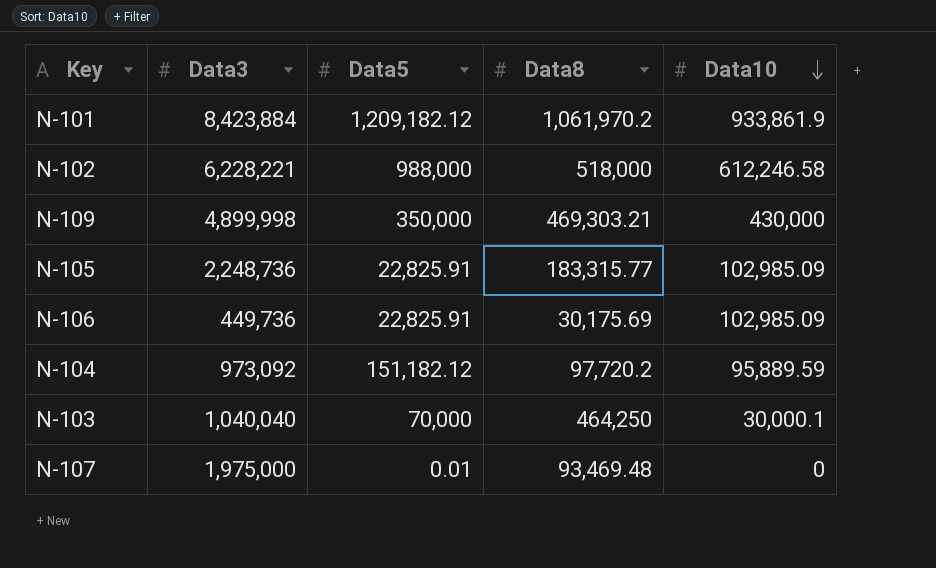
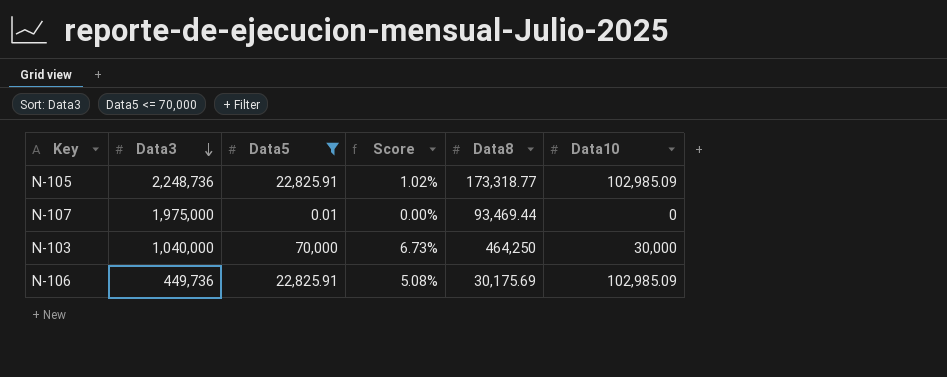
filter: none -> Data5 <= 70,000
row order: Data10 descending -> Data3 descending
column Score | formula: none -> [Data5] / [Data3]
N-105 | Data8: 183,315.77 -> 173,318.77
N-107 | Data8: 93,469.48 -> 93,469.44
N-103 | Data3: 1,040,040 -> 1,040,000
N-103 | Data10: 30,000.1 -> 30,000

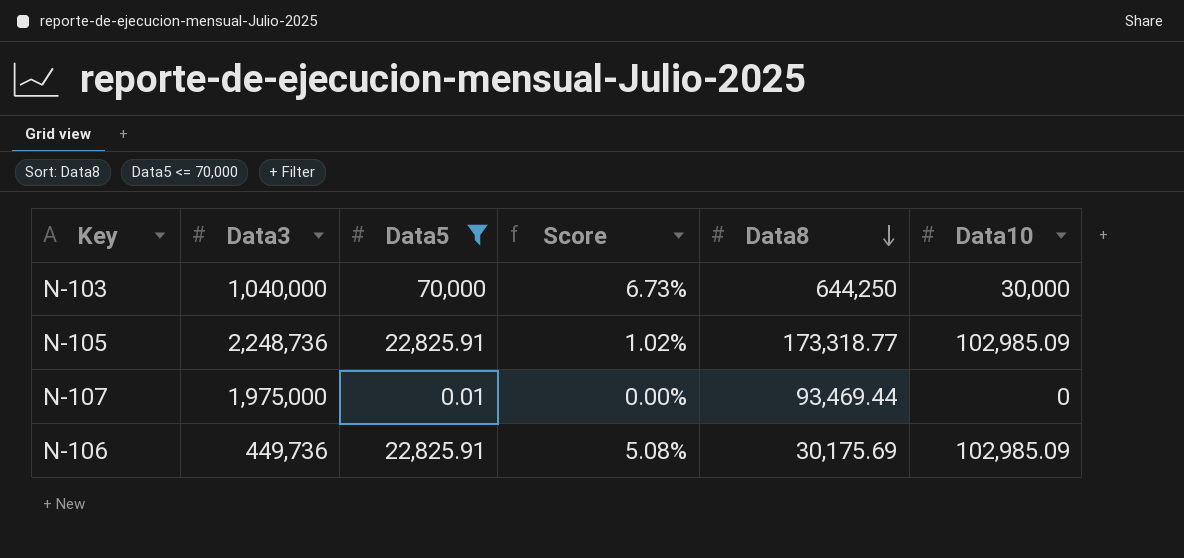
row order: Data3 descending -> Data8 descending
N-103 | Data8: 464,250 -> 644,250

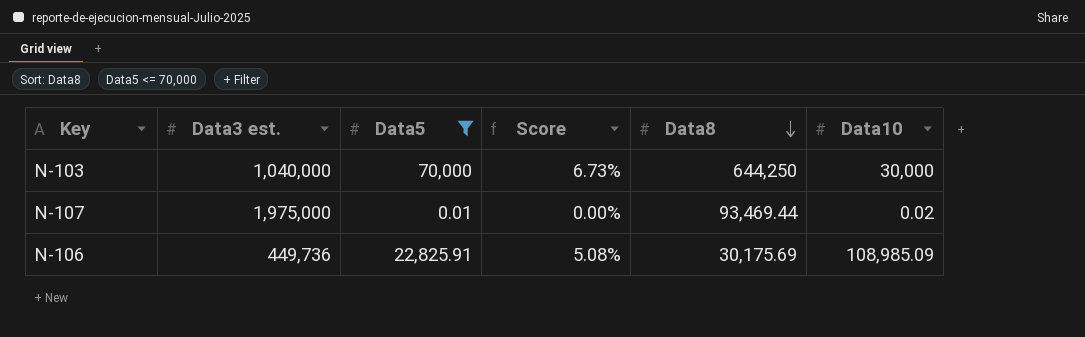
column name: Data3 -> Data3 est.
row N-105: 2,248,736 | 22,825.91 | 1.02% | 173,318.77 | 102,985.09 -> none
N-107 | Data10: 0 -> 0.02
N-106 | Data10: 102,985.09 -> 108,985.09

